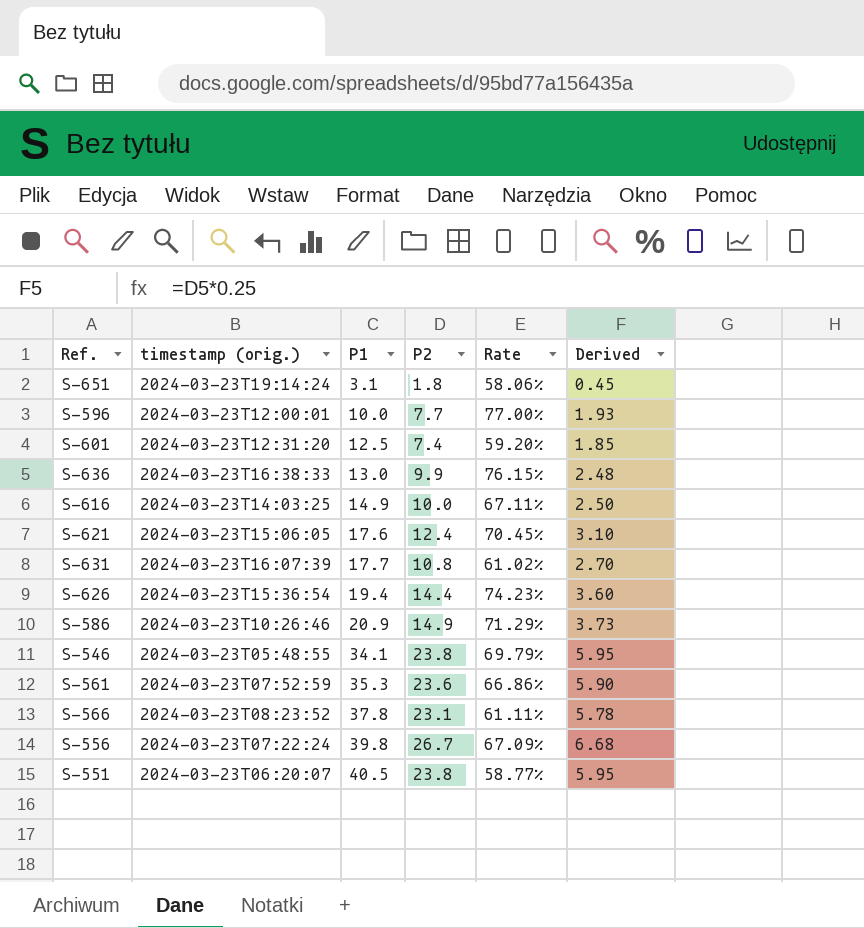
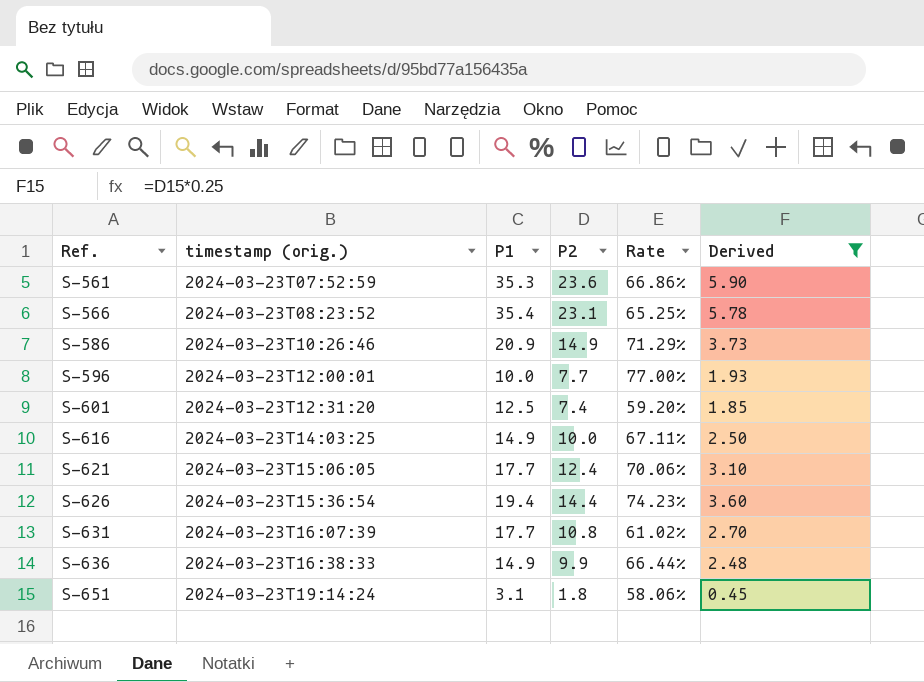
filter: none -> Derived <= 5.90
row order: P1 ascending -> Ref. ascending
S-566 | P1: 37.8 -> 35.4
S-566 | Rate: 61.11% -> 65.25%
S-621 | P1: 17.6 -> 17.7
S-621 | Rate: 70.45% -> 70.06%
S-636 | P1: 13.0 -> 14.9
S-636 | Rate: 76.15% -> 66.44%

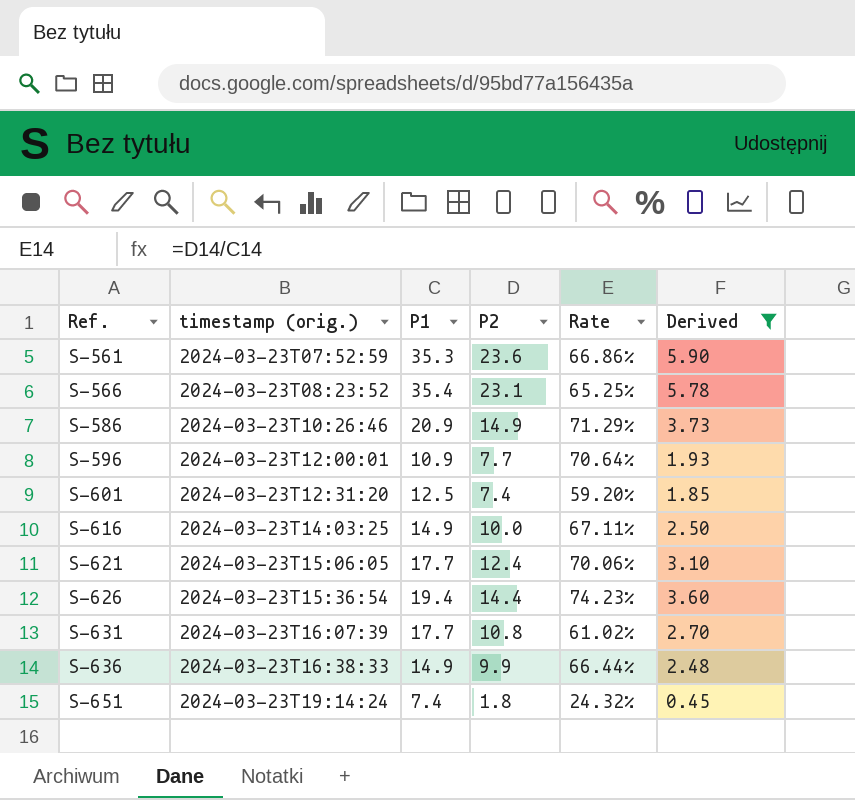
S-596 | P1: 10.0 -> 10.9
S-596 | Rate: 77.00% -> 70.64%
S-651 | P1: 3.1 -> 7.4
S-651 | Rate: 58.06% -> 24.32%

